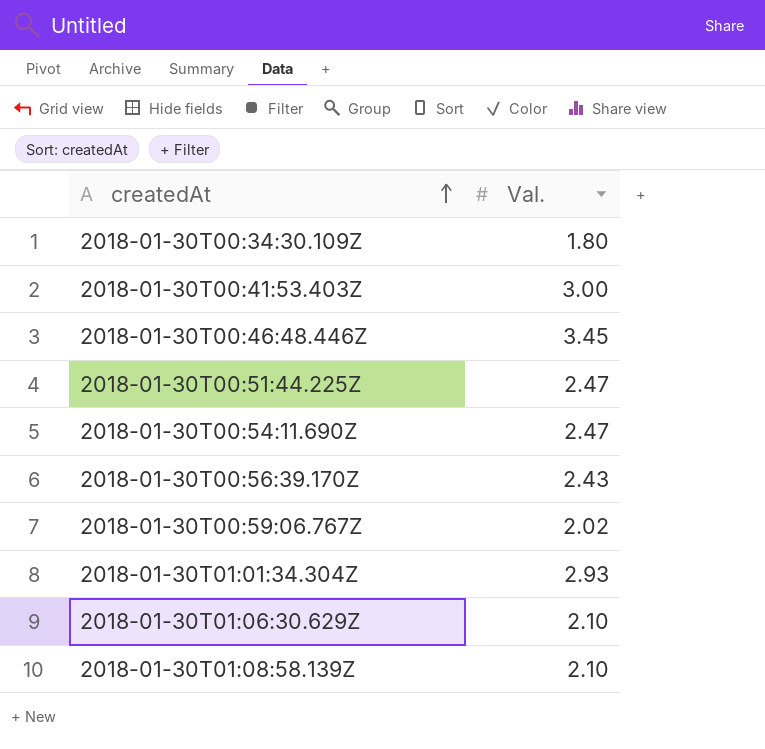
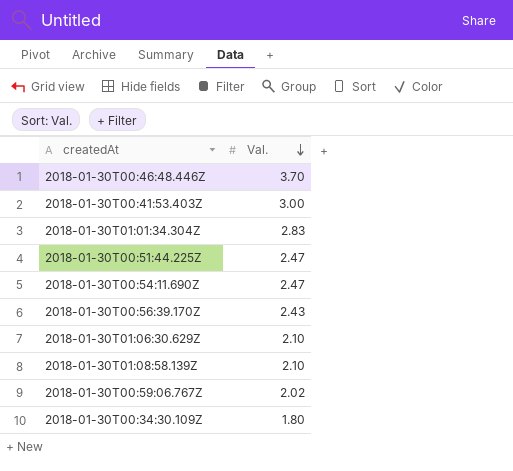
row order: createdAt ascending -> Val. descending
2018-01-30T00:46:48.446Z | Val.: 3.45 -> 3.70
2018-01-30T01:01:34.304Z | Val.: 2.93 -> 2.83

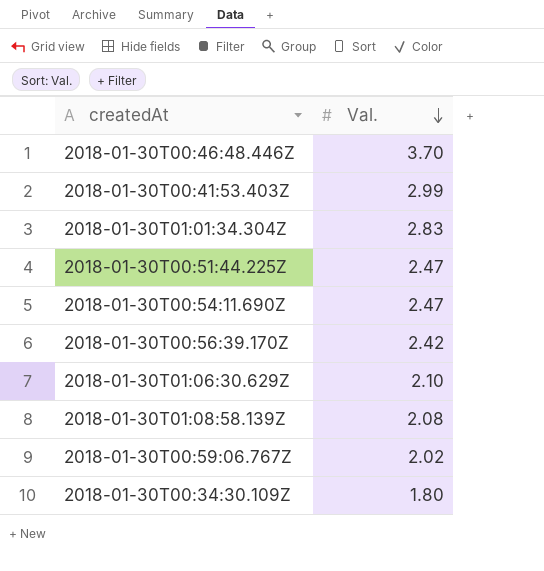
2018-01-30T00:41:53.403Z | Val.: 3.00 -> 2.99
2018-01-30T00:56:39.170Z | Val.: 2.43 -> 2.42
2018-01-30T01:08:58.139Z | Val.: 2.10 -> 2.08

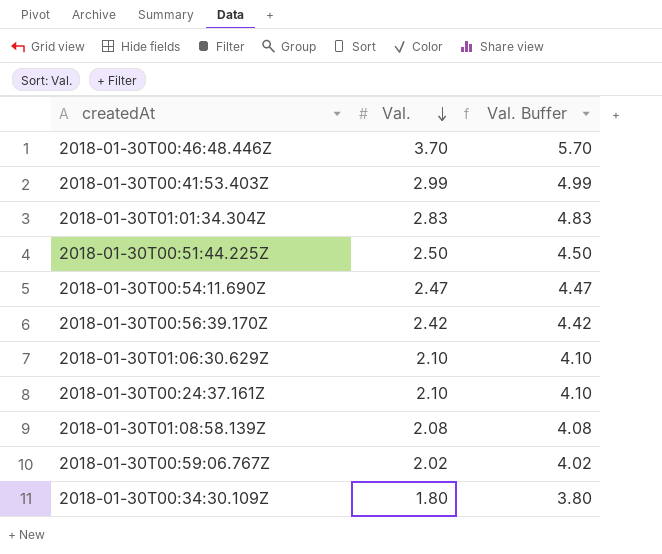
column Val. Buffer | formula: none -> [Val.] + 2
2018-01-30T00:51:44.225Z | Val.: 2.47 -> 2.50
row 2018-01-30T00:24:37.161Z: none -> 2.10 | 4.10

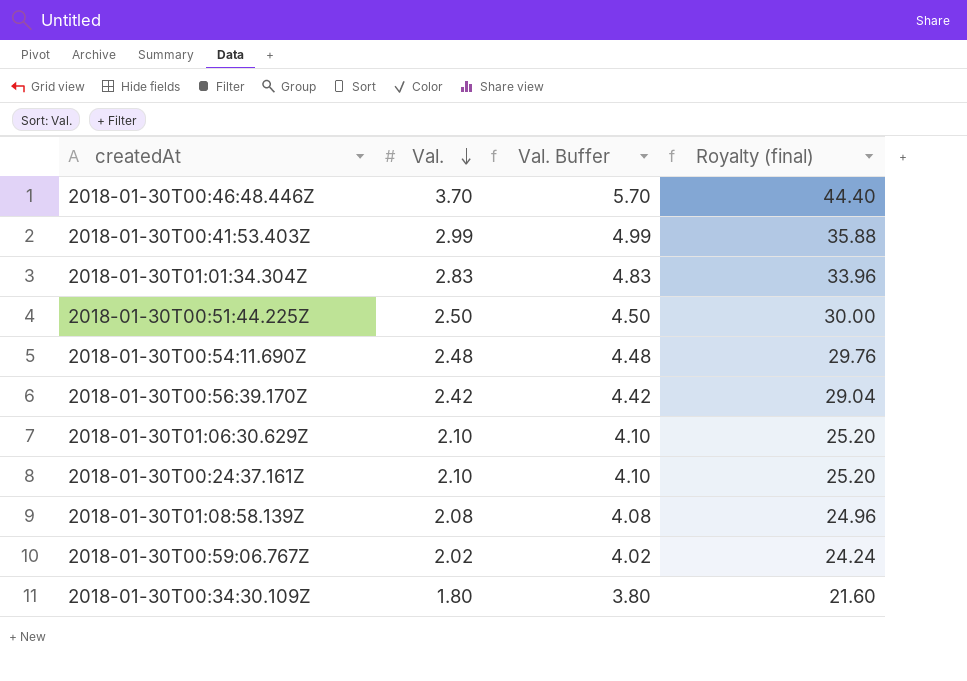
column Royalty (final) | formula: none -> [Val.] * 12
2018-01-30T00:54:11.690Z | Val.: 2.47 -> 2.48
2018-01-30T00:54:11.690Z | Val. Buffer: 4.47 -> 4.48

